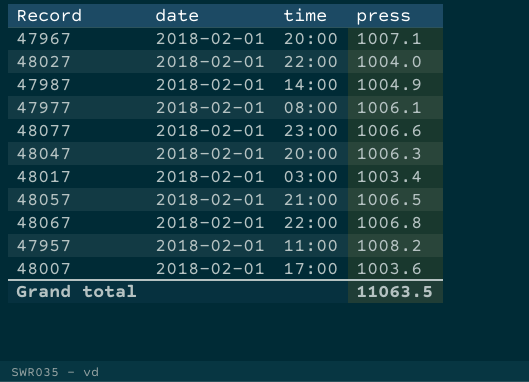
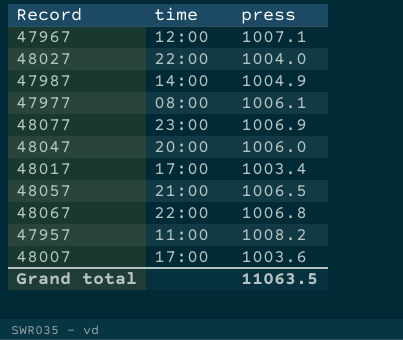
column date | position: 2 -> none
47967 | time: 20:00 -> 12:00
48077 | press: 1006.6 -> 1006.9
48047 | press: 1006.3 -> 1006.0
48017 | time: 03:00 -> 17:00

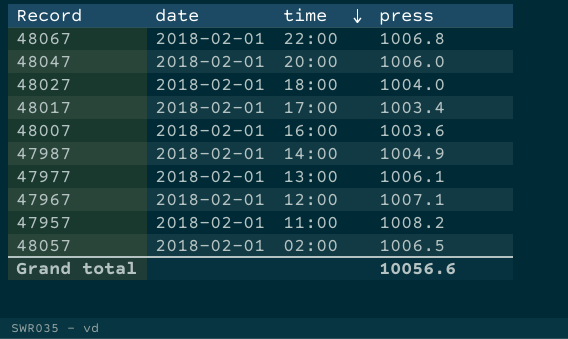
row order: none -> time descending
column date | position: none -> 2
row 48077: 23:00 | 1006.9 -> none
48027 | time: 22:00 -> 18:00
48007 | time: 17:00 -> 16:00
47977 | time: 08:00 -> 13:00
48057 | time: 21:00 -> 02:00
Grand total | press: 11063.5 -> 10056.6

